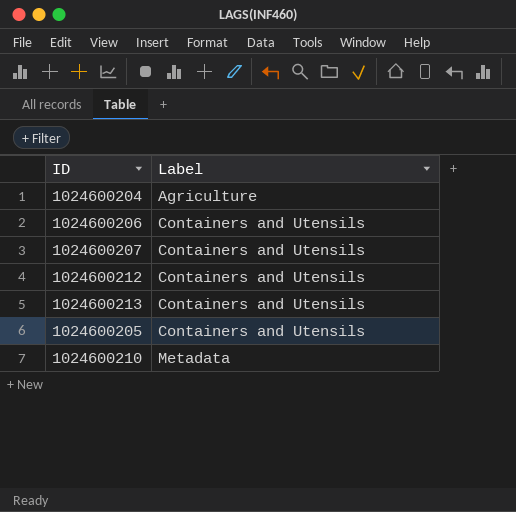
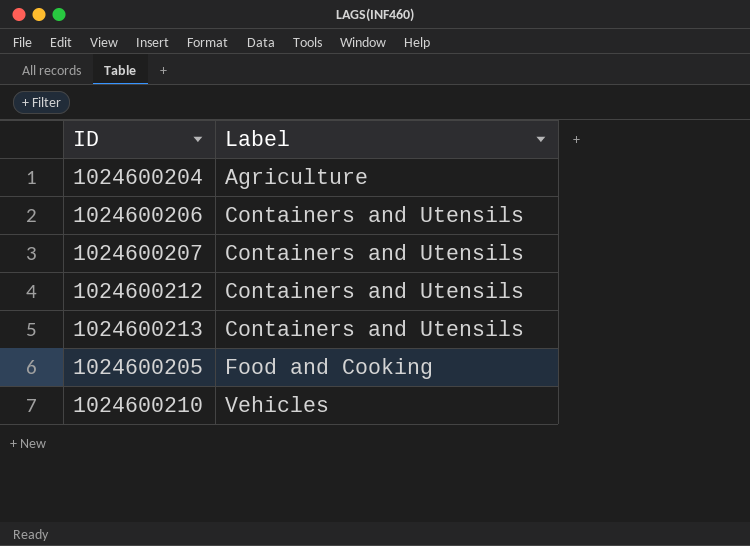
1024600205 | Label: Containers and Utensils -> Food and Cooking
1024600210 | Label: Metadata -> Vehicles

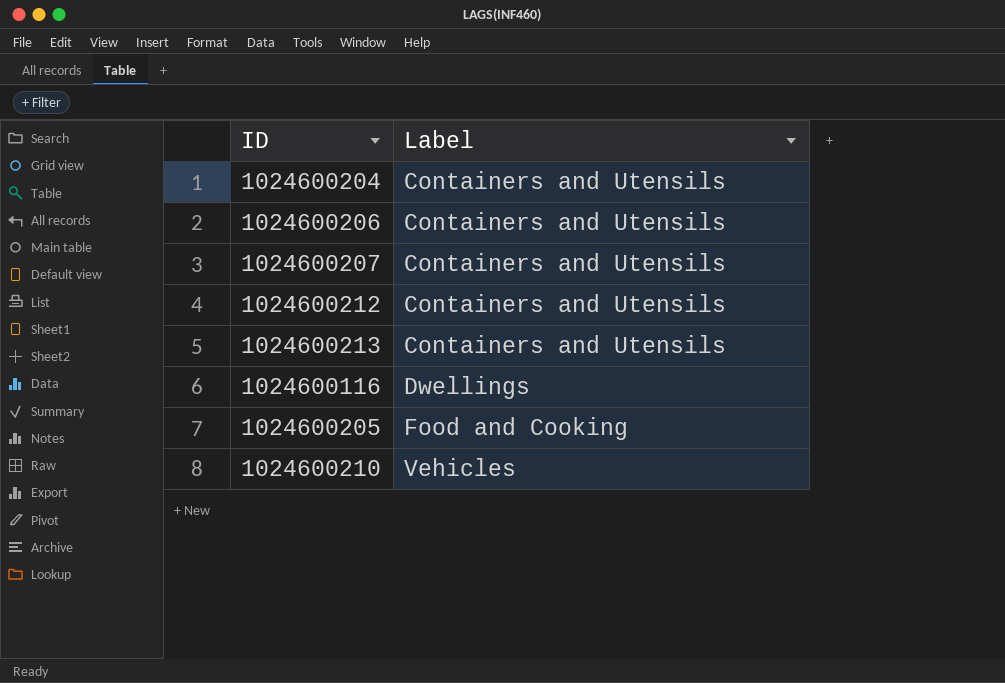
1024600204 | Label: Agriculture -> Containers and Utensils
row 1024600116: none -> Dwellings

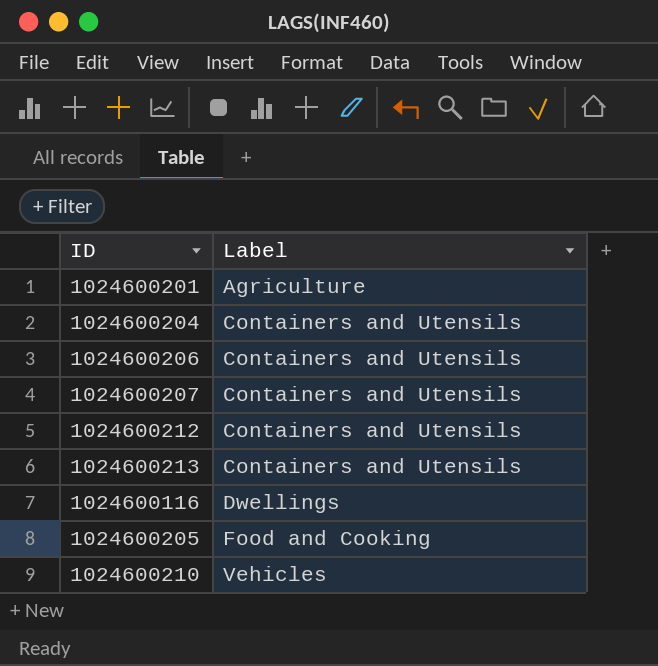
row 1024600201: none -> Agriculture

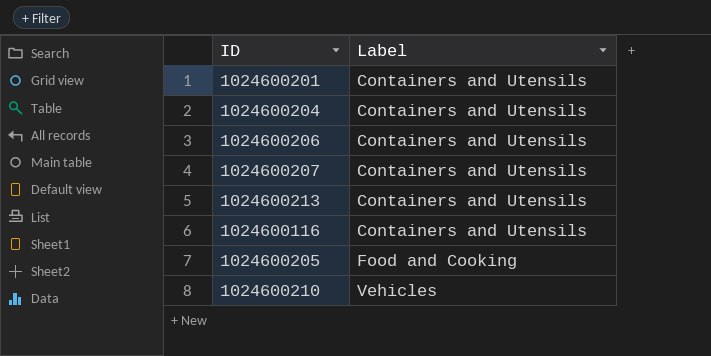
row 1024600212: Containers and Utensils -> none
1024600201 | Label: Agriculture -> Containers and Utensils
1024600116 | Label: Dwellings -> Containers and Utensils

